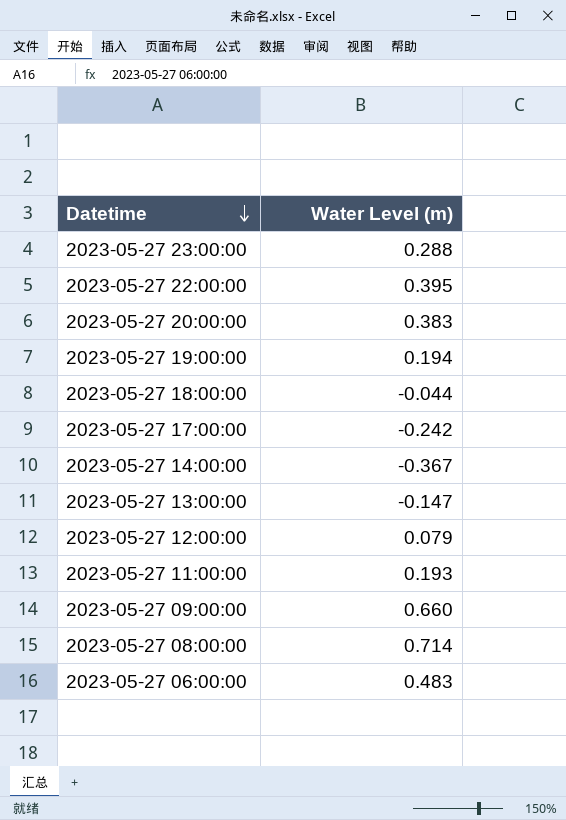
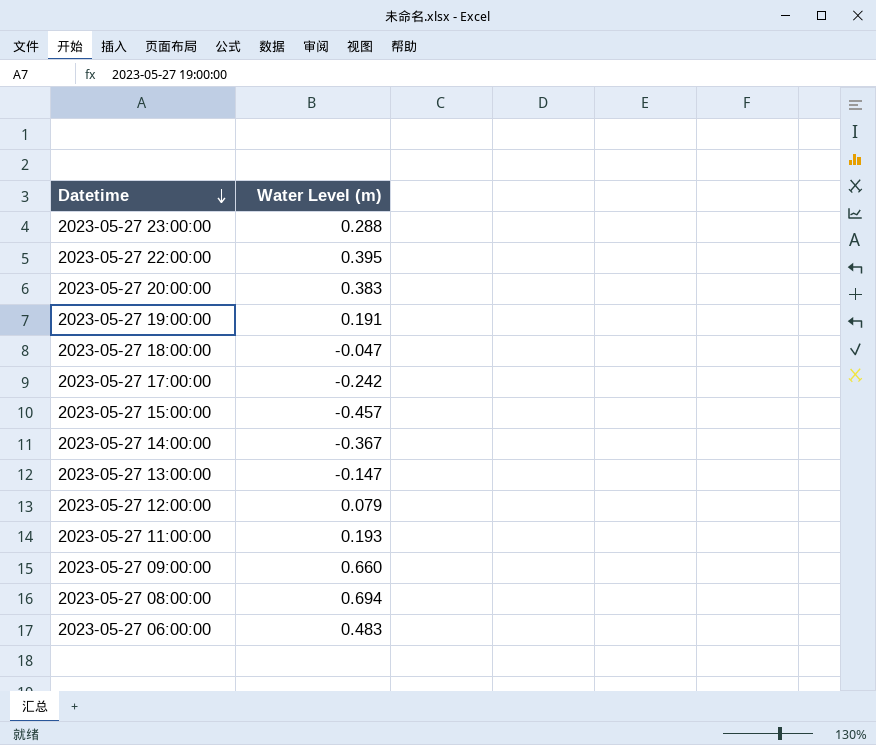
2023-05-27 19:00:00 | Water Level (m): 0.194 -> 0.191
2023-05-27 18:00:00 | Water Level (m): -0.044 -> -0.047
row 2023-05-27 15:00:00: none -> -0.457
2023-05-27 08:00:00 | Water Level (m): 0.714 -> 0.694

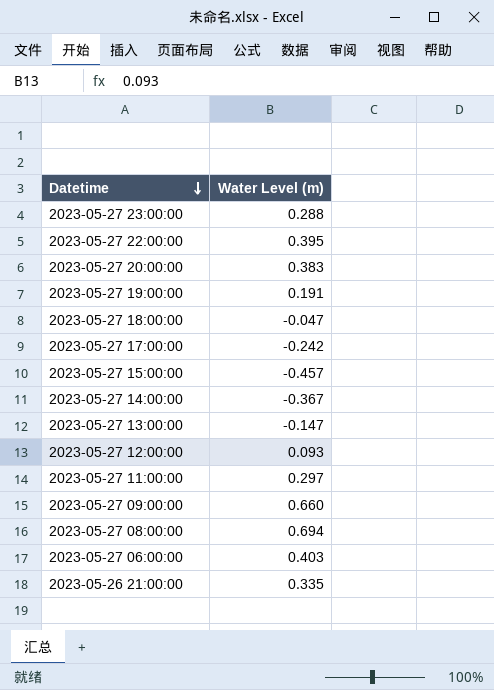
2023-05-27 12:00:00 | Water Level (m): 0.079 -> 0.093
2023-05-27 11:00:00 | Water Level (m): 0.193 -> 0.297
2023-05-27 06:00:00 | Water Level (m): 0.483 -> 0.403
row 2023-05-26 21:00:00: none -> 0.335

